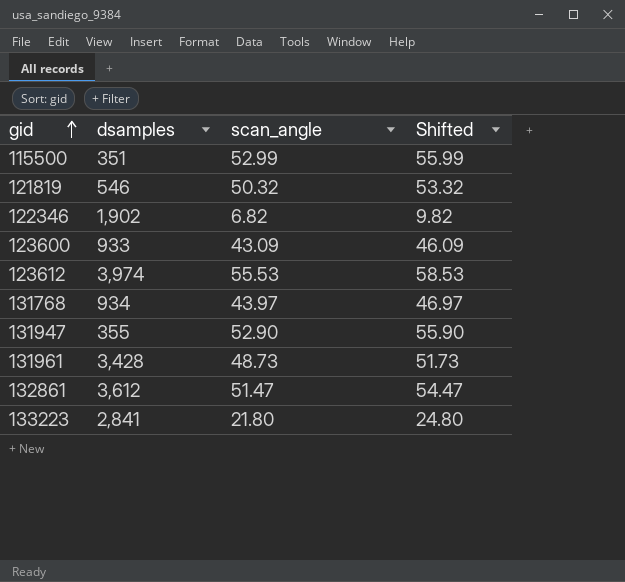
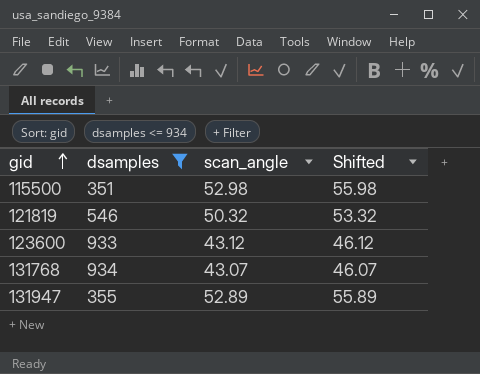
filter: none -> dsamples <= 934
115500 | scan_angle: 52.99 -> 52.98
115500 | Shifted: 55.99 -> 55.98
123600 | scan_angle: 43.09 -> 43.12
123600 | Shifted: 46.09 -> 46.12
131768 | scan_angle: 43.97 -> 43.07
131768 | Shifted: 46.97 -> 46.07
131947 | scan_angle: 52.90 -> 52.89
131947 | Shifted: 55.90 -> 55.89

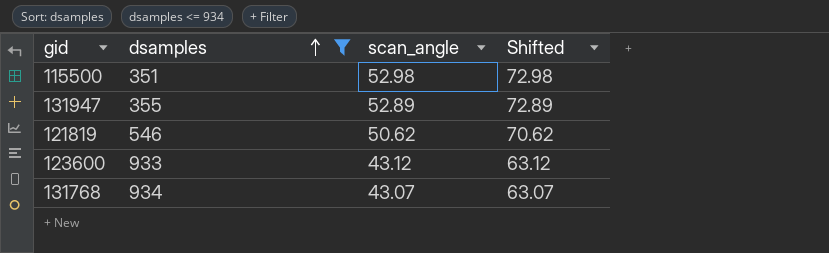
row order: gid ascending -> dsamples ascending
column Shifted | formula: [scan_angle] + 3 -> [scan_angle] + 20
121819 | scan_angle: 50.32 -> 50.62

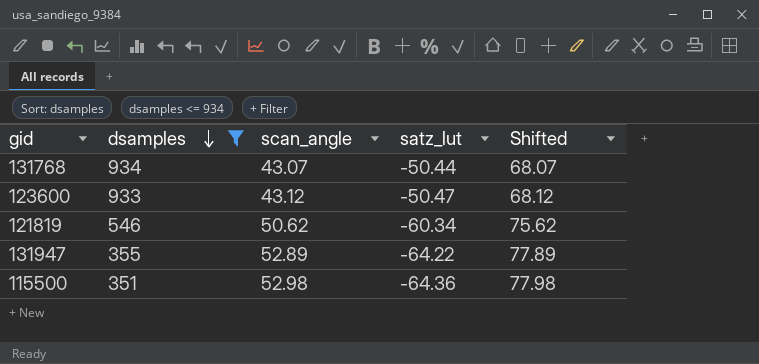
row order: dsamples ascending -> dsamples descending
column satz_lut | position: none -> 4
column Shifted | formula: [scan_angle] + 20 -> [scan_angle] + 25

